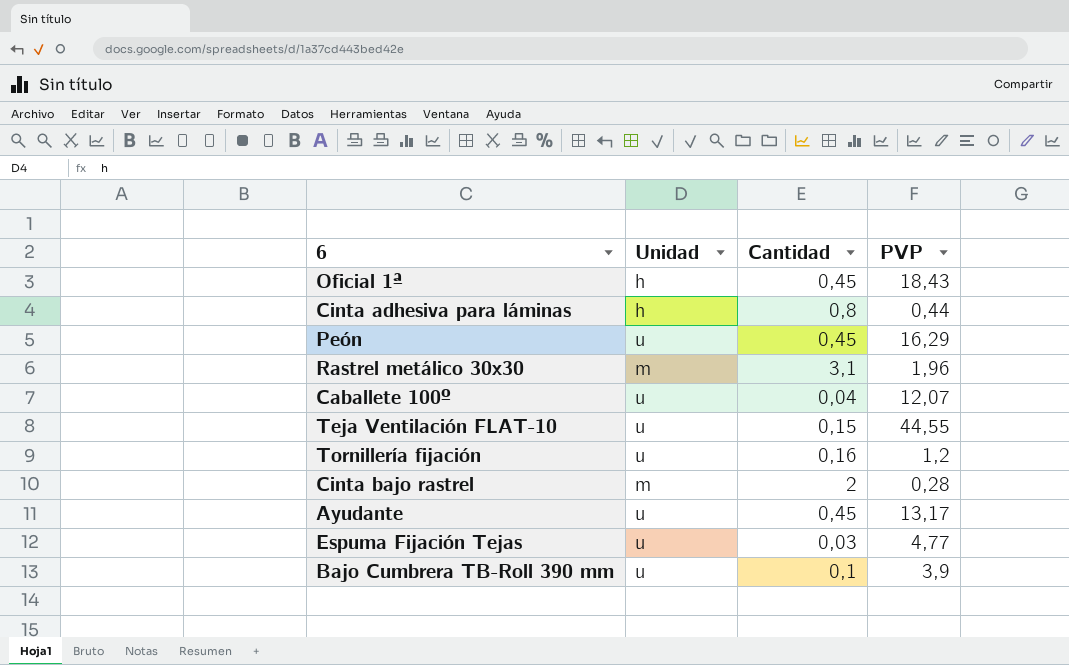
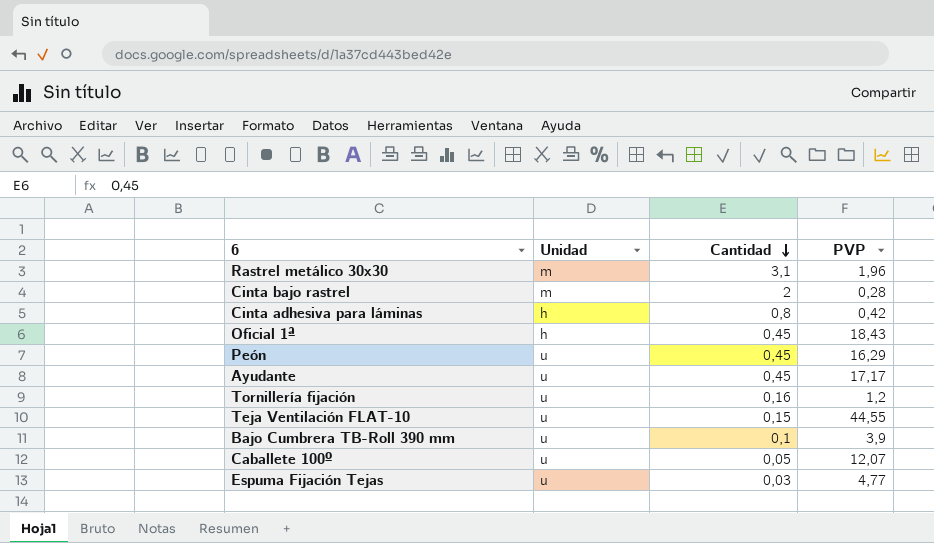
row order: none -> Cantidad descending
Cinta adhesiva para láminas | PVP: 0,44 -> 0,42
Ayudante | PVP: 13,17 -> 17,17
Caballete 100º | Cantidad: 0,04 -> 0,05

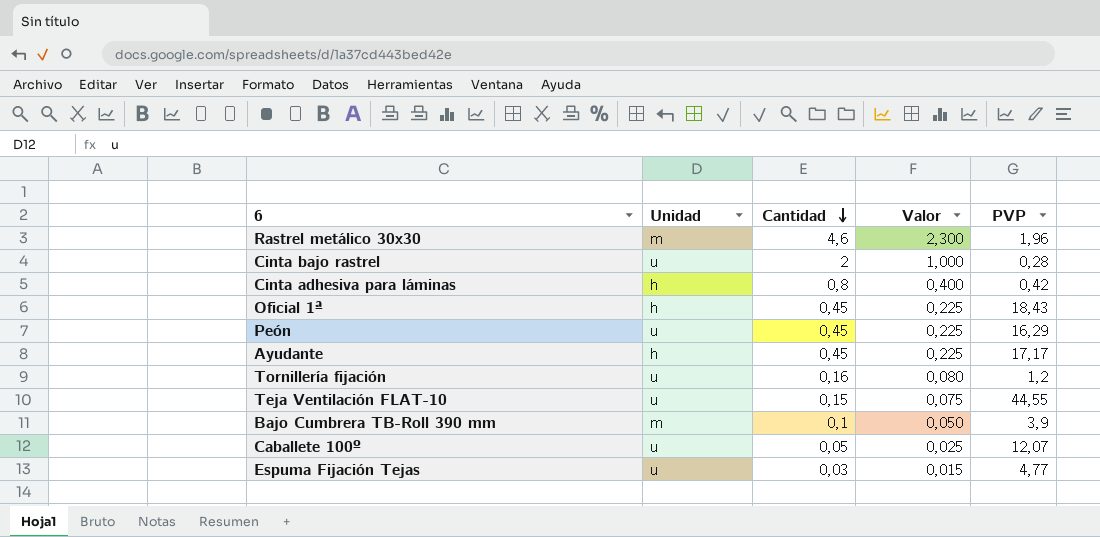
column Valor | formula: none -> [Cantidad] * 0,5
Rastrel metálico 30x30 | Cantidad: 3,1 -> 4,6
Cinta bajo rastrel | Unidad: m -> u
Ayudante | Unidad: u -> h
Bajo Cumbrera TB-Roll 390 mm | Unidad: u -> m

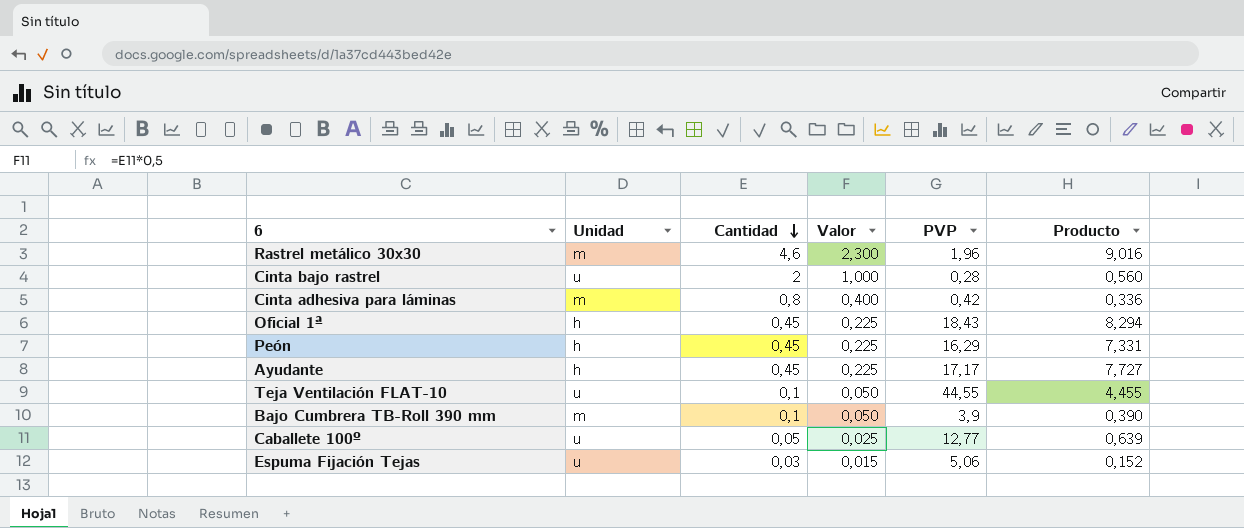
column Producto | formula: none -> [Cantidad] * [PVP]
row Tornillería fijación: u | 0,16 | 0,080 | 1,2 -> none
Cinta adhesiva para láminas | Unidad: h -> m
Peón | Unidad: u -> h
Teja Ventilación FLAT-10 | Cantidad: 0,15 -> 0,1
Teja Ventilación FLAT-10 | Valor: 0,075 -> 0,050
Caballete 100º | PVP: 12,07 -> 12,77
Espuma Fijación Tejas | PVP: 4,77 -> 5,06

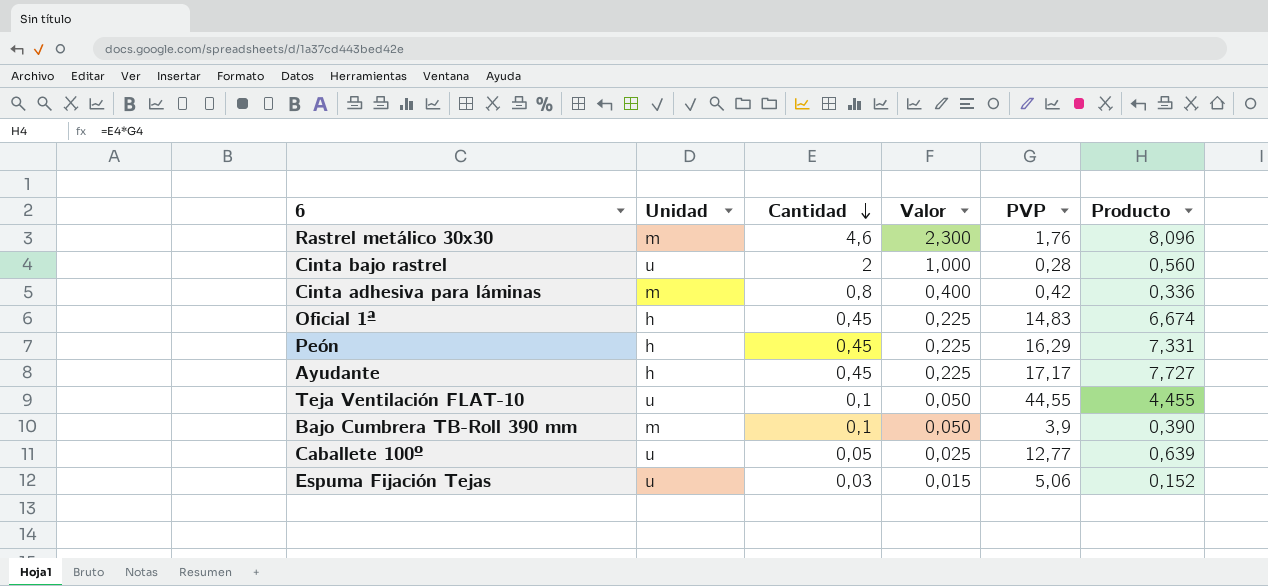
Rastrel metálico 30x30 | PVP: 1,96 -> 1,76
Rastrel metálico 30x30 | Producto: 9,016 -> 8,096
Oficial 1ª | PVP: 18,43 -> 14,83
Oficial 1ª | Producto: 8,294 -> 6,674

